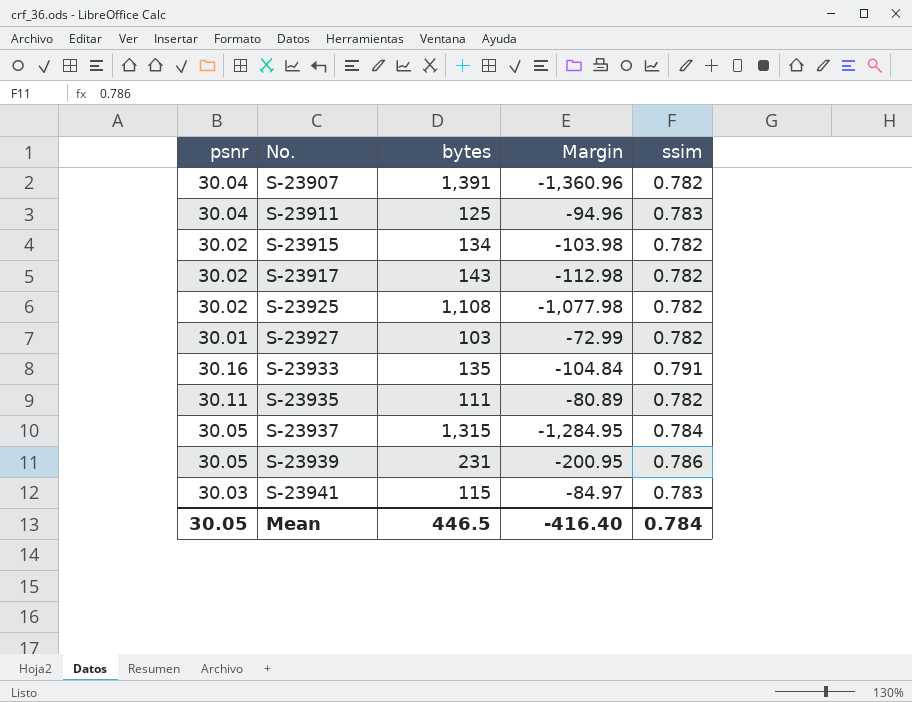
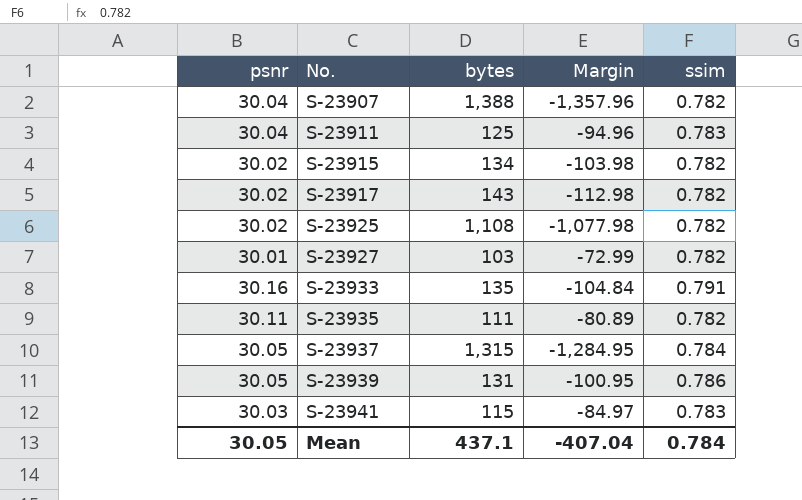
S-23907 | bytes: 1,391 -> 1,388
S-23907 | Margin: -1,360.96 -> -1,357.96
S-23939 | bytes: 231 -> 131
S-23939 | Margin: -200.95 -> -100.95
Mean | bytes: 446.5 -> 437.1
Mean | Margin: -416.40 -> -407.04

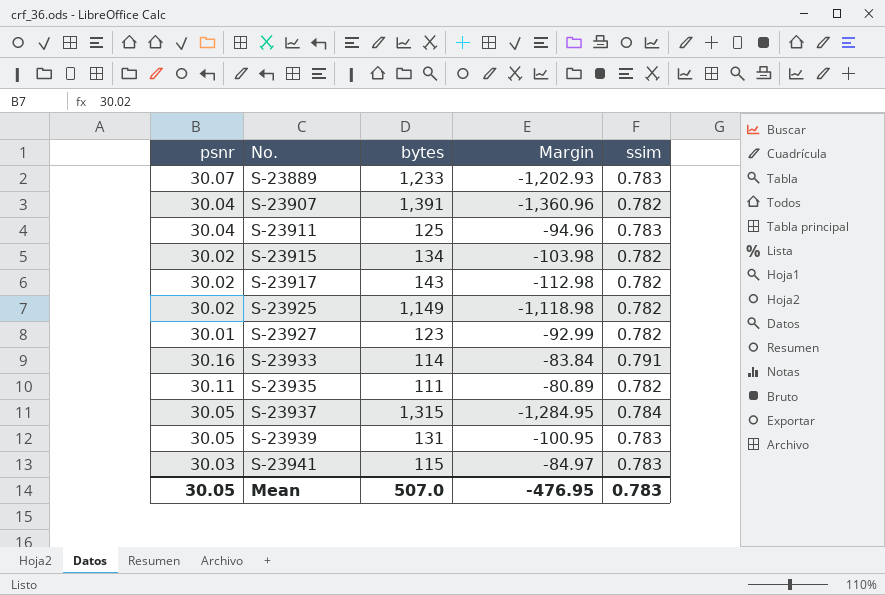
row S-23889: none -> 30.07 | 1,233 | -1,202.93 | 0.783
S-23907 | bytes: 1,388 -> 1,391
S-23907 | Margin: -1,357.96 -> -1,360.96
S-23925 | bytes: 1,108 -> 1,149
S-23925 | Margin: -1,077.98 -> -1,118.98
S-23927 | bytes: 103 -> 123
S-23927 | Margin: -72.99 -> -92.99
S-23933 | bytes: 135 -> 114
S-23933 | Margin: -104.84 -> -83.84
S-23939 | ssim: 0.786 -> 0.783
Mean | bytes: 437.1 -> 507.0
Mean | Margin: -407.04 -> -476.95
Mean | ssim: 0.784 -> 0.783

